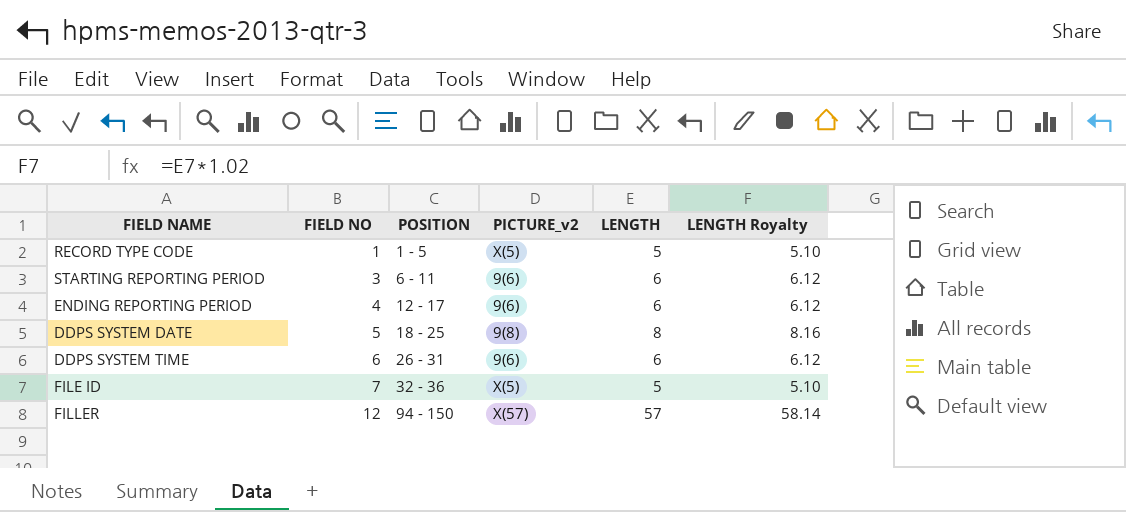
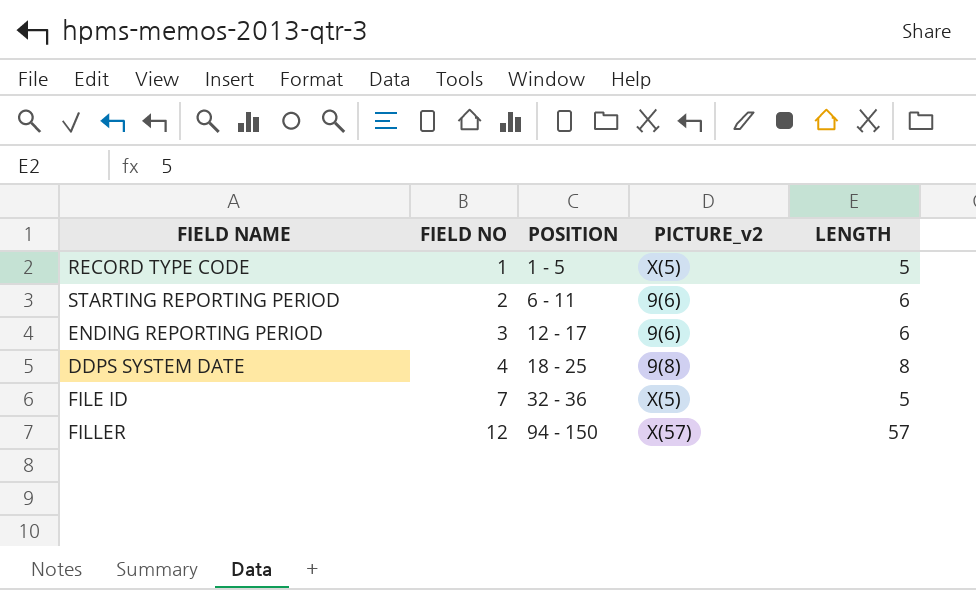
column LENGTH Royalty | formula: [LENGTH] * 1.02 -> none
row DDPS SYSTEM TIME: 6 | 26 - 31 | 9(6) | 6 | 6.12 -> none
STARTING REPORTING PERIOD | FIELD NO: 3 -> 2
ENDING REPORTING PERIOD | FIELD NO: 4 -> 3
DDPS SYSTEM DATE | FIELD NO: 5 -> 4

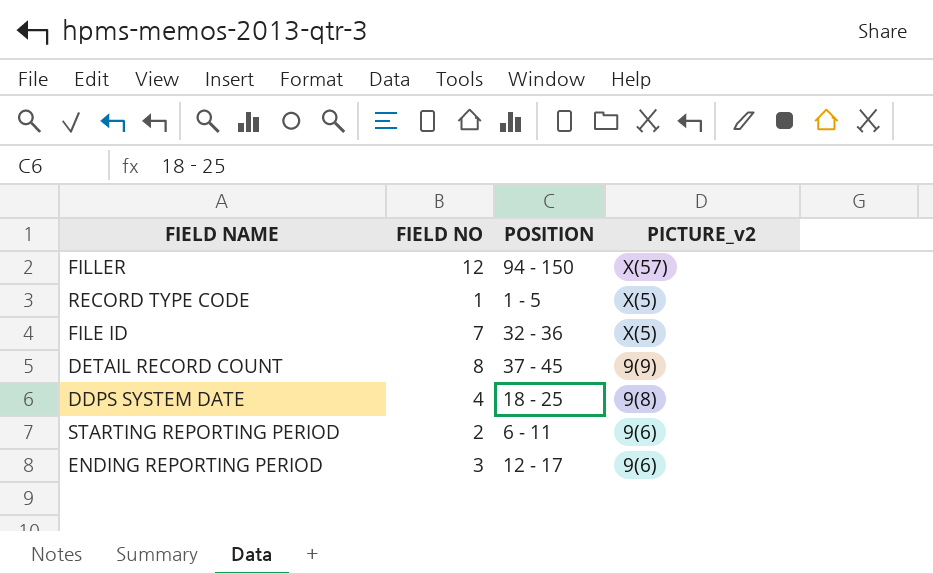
row order: FIELD NO ascending -> PICTURE_v2 descending
column LENGTH | position: 5 -> none
row DETAIL RECORD COUNT: none -> 8 | 37 - 45 | 9(9)

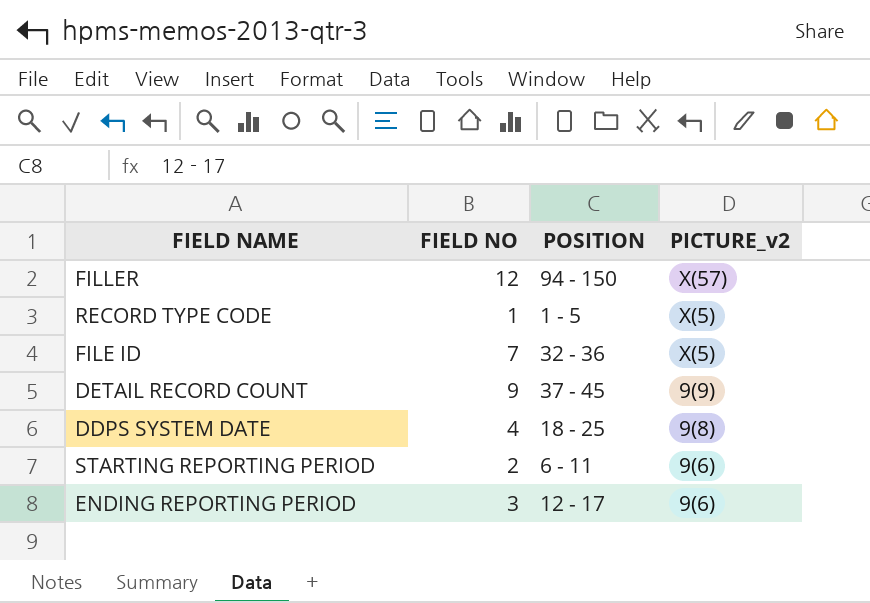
DETAIL RECORD COUNT | FIELD NO: 8 -> 9

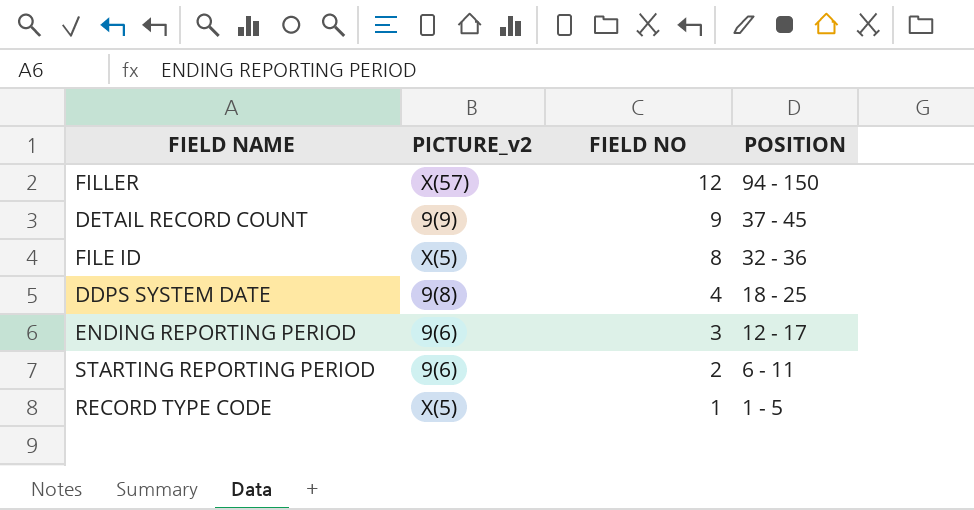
row order: PICTURE_v2 descending -> FIELD NO descending
column PICTURE_v2 | position: 4 -> 2
FILE ID | FIELD NO: 7 -> 8

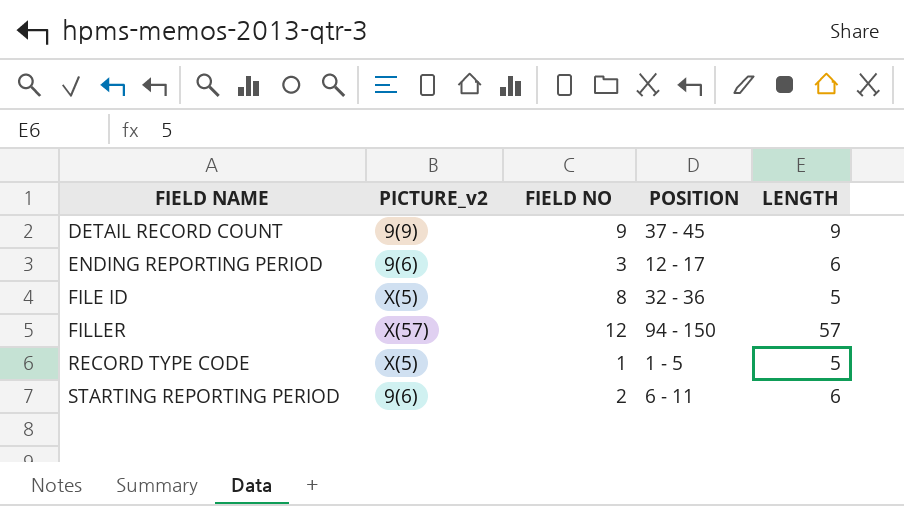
row order: FIELD NO descending -> FIELD NAME ascending
column LENGTH | position: none -> 5
row DDPS SYSTEM DATE: 9(8) | 4 | 18 - 25 -> none

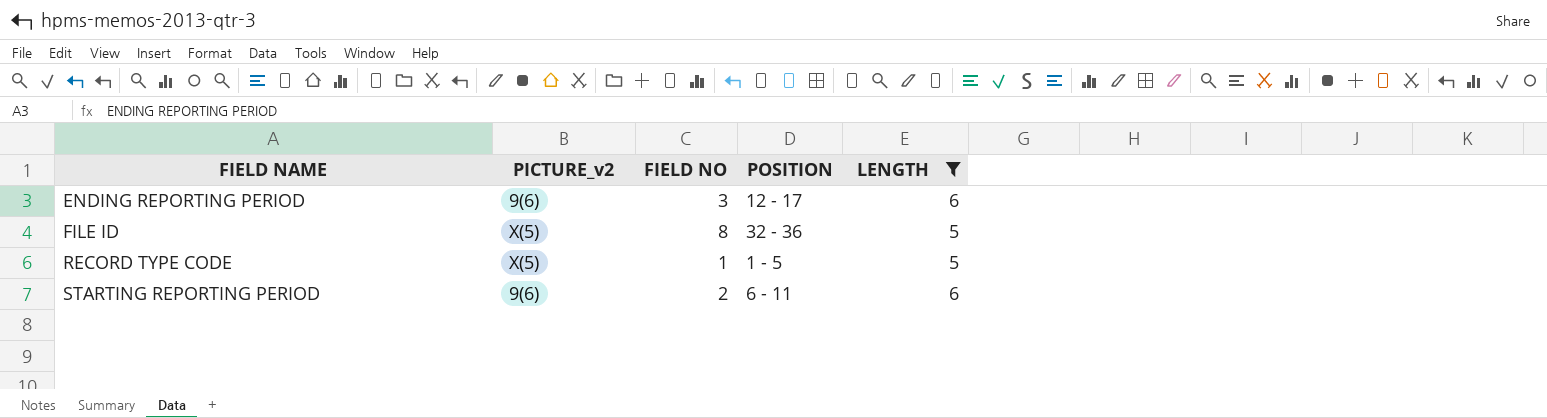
filter: none -> LENGTH <= 6

